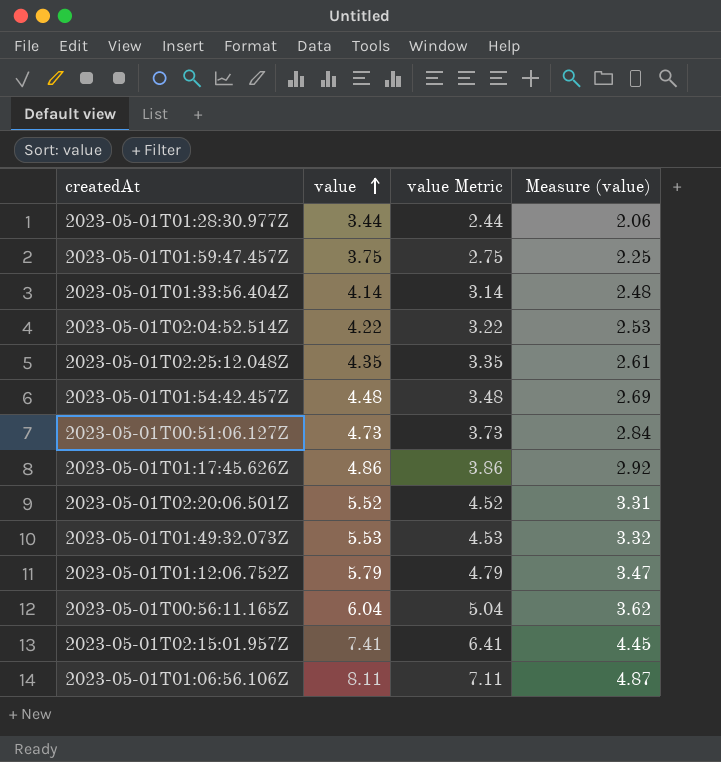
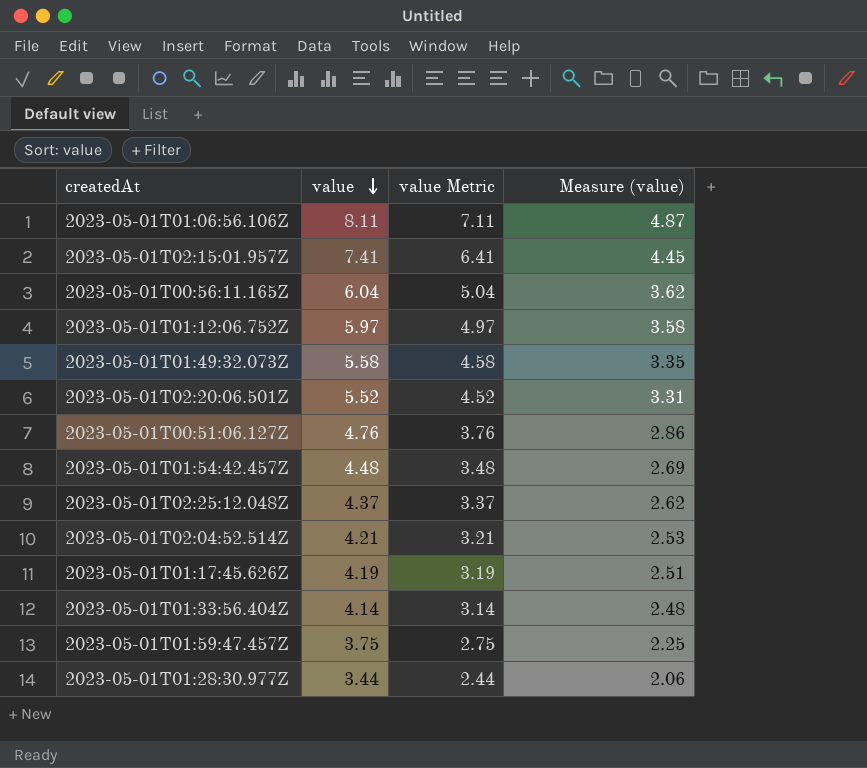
row order: value ascending -> value descending
2023-05-01T01:12:06.752Z | value: 5.79 -> 5.97
2023-05-01T01:12:06.752Z | value Metric: 4.79 -> 4.97
2023-05-01T01:12:06.752Z | Measure (value): 3.47 -> 3.58
2023-05-01T01:49:32.073Z | value: 5.53 -> 5.58
2023-05-01T01:49:32.073Z | value Metric: 4.53 -> 4.58
2023-05-01T01:49:32.073Z | Measure (value): 3.32 -> 3.35
2023-05-01T00:51:06.127Z | value: 4.73 -> 4.76
2023-05-01T00:51:06.127Z | value Metric: 3.73 -> 3.76
2023-05-01T00:51:06.127Z | Measure (value): 2.84 -> 2.86
2023-05-01T02:25:12.048Z | value: 4.35 -> 4.37
2023-05-01T02:25:12.048Z | value Metric: 3.35 -> 3.37
2023-05-01T02:25:12.048Z | Measure (value): 2.61 -> 2.62
2023-05-01T02:04:52.514Z | value: 4.22 -> 4.21
2023-05-01T02:04:52.514Z | value Metric: 3.22 -> 3.21
2023-05-01T01:17:45.626Z | value: 4.86 -> 4.19
2023-05-01T01:17:45.626Z | value Metric: 3.86 -> 3.19
2023-05-01T01:17:45.626Z | Measure (value): 2.92 -> 2.51

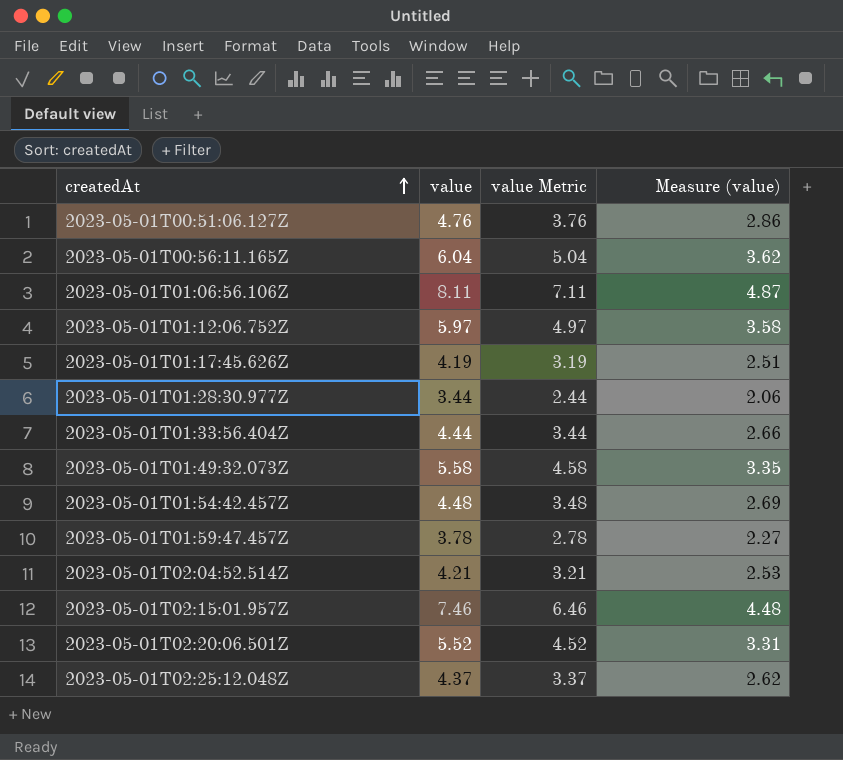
row order: value descending -> createdAt ascending
2023-05-01T01:33:56.404Z | value: 4.14 -> 4.44
2023-05-01T01:33:56.404Z | value Metric: 3.14 -> 3.44
2023-05-01T01:33:56.404Z | Measure (value): 2.48 -> 2.66
2023-05-01T01:59:47.457Z | value: 3.75 -> 3.78
2023-05-01T01:59:47.457Z | value Metric: 2.75 -> 2.78
2023-05-01T01:59:47.457Z | Measure (value): 2.25 -> 2.27
2023-05-01T02:15:01.957Z | value: 7.41 -> 7.46
2023-05-01T02:15:01.957Z | value Metric: 6.41 -> 6.46
2023-05-01T02:15:01.957Z | Measure (value): 4.45 -> 4.48

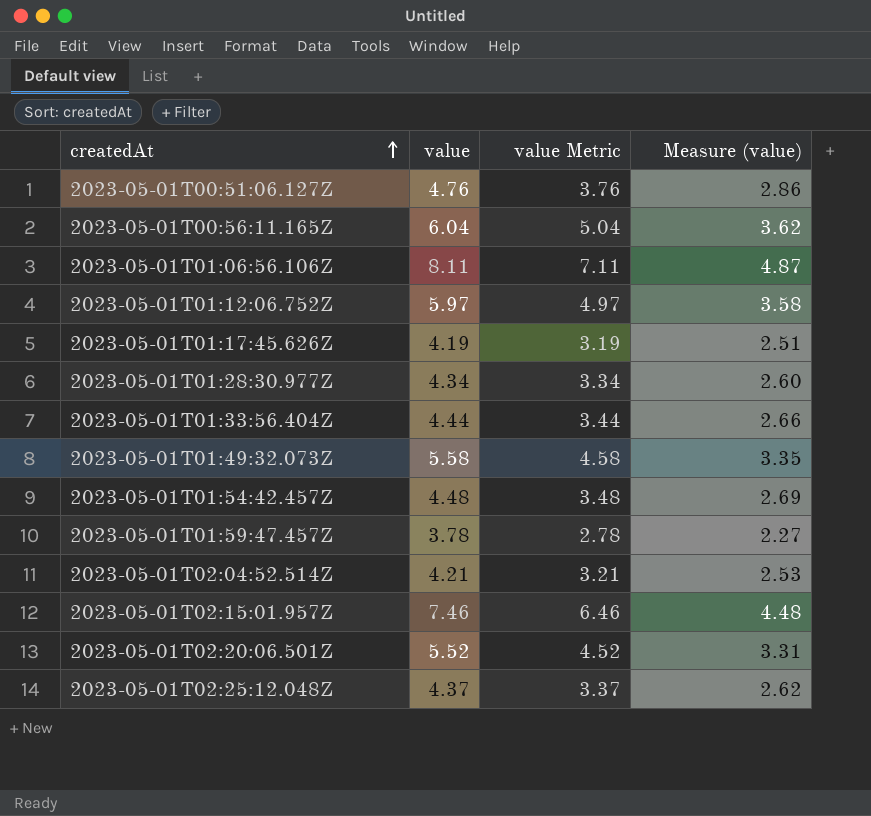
2023-05-01T01:28:30.977Z | value: 3.44 -> 4.34
2023-05-01T01:28:30.977Z | value Metric: 2.44 -> 3.34
2023-05-01T01:28:30.977Z | Measure (value): 2.06 -> 2.60

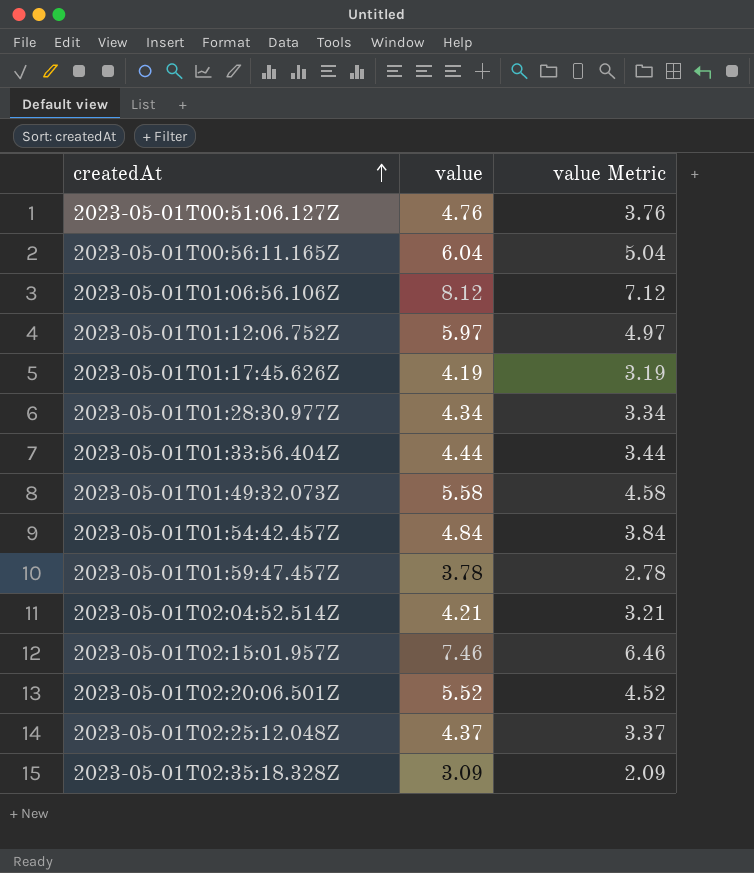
column Measure (value) | formula: [value] * 0.6 -> none
2023-05-01T01:06:56.106Z | value: 8.11 -> 8.12
2023-05-01T01:06:56.106Z | value Metric: 7.11 -> 7.12
2023-05-01T01:54:42.457Z | value: 4.48 -> 4.84
2023-05-01T01:54:42.457Z | value Metric: 3.48 -> 3.84
row 2023-05-01T02:35:18.328Z: none -> 3.09 | 2.09

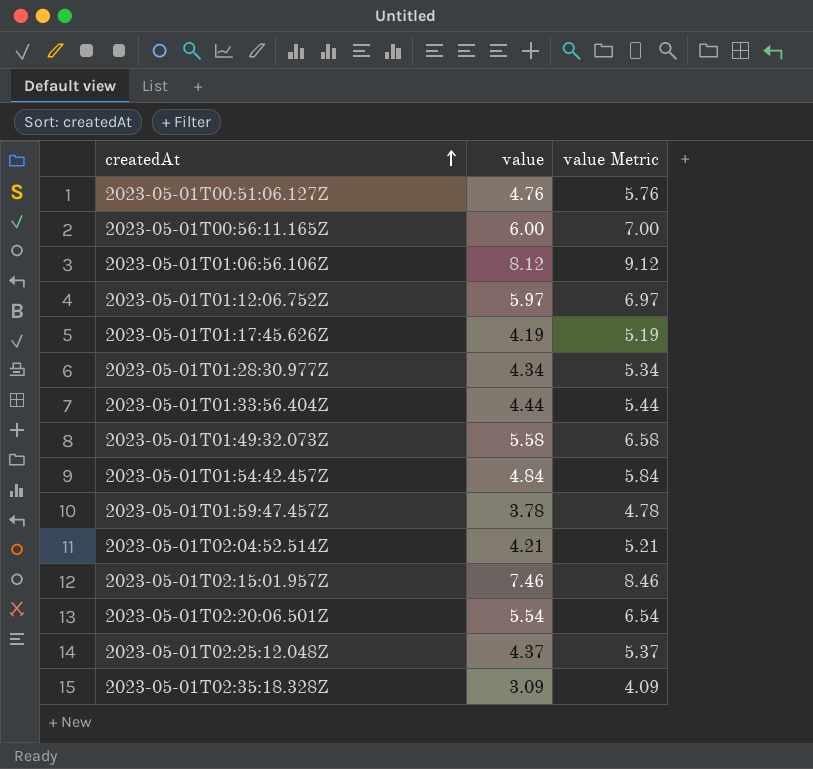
column value Metric | formula: [value] - 1 -> [value] + 1
2023-05-01T00:56:11.165Z | value: 6.04 -> 6.00
2023-05-01T02:20:06.501Z | value: 5.52 -> 5.54

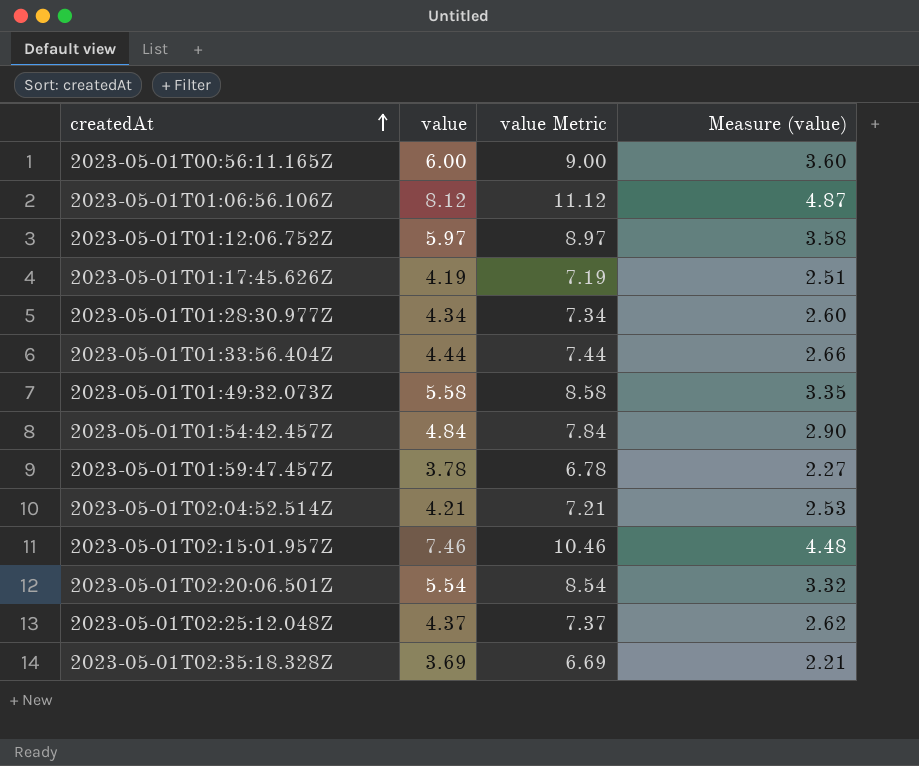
column value Metric | formula: [value] + 1 -> [value] + 3
column Measure (value) | formula: none -> [value] * 0.6
row 2023-05-01T00:51:06.127Z: 4.76 | 5.76 -> none
2023-05-01T02:35:18.328Z | value: 3.09 -> 3.69

